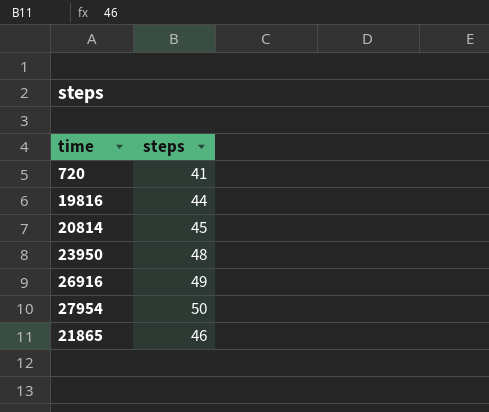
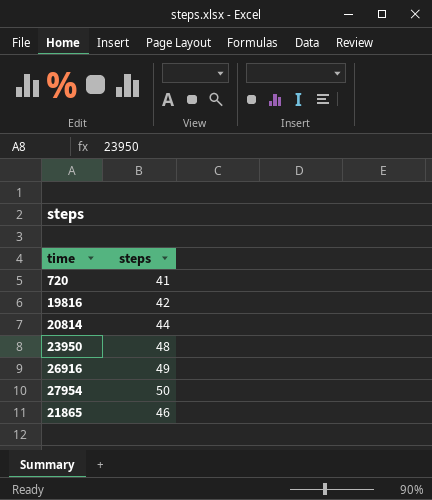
19816 | steps: 44 -> 42
20814 | steps: 45 -> 44

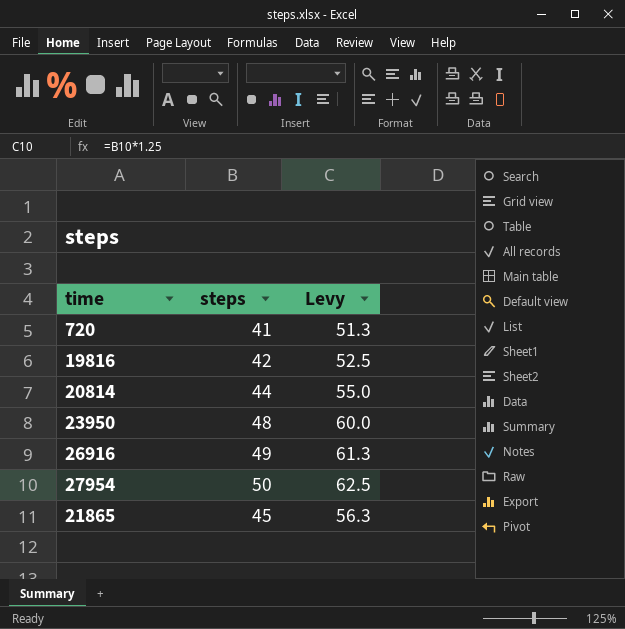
column Levy | formula: none -> [steps] * 1.25
21865 | steps: 46 -> 45

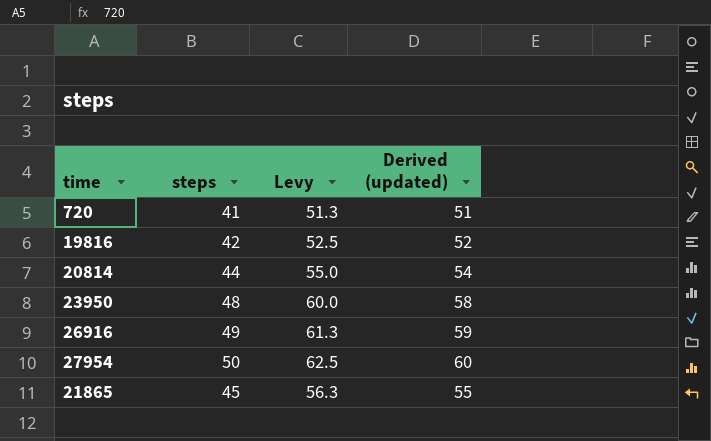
column Derived (updated) | formula: none -> [steps] + 10

